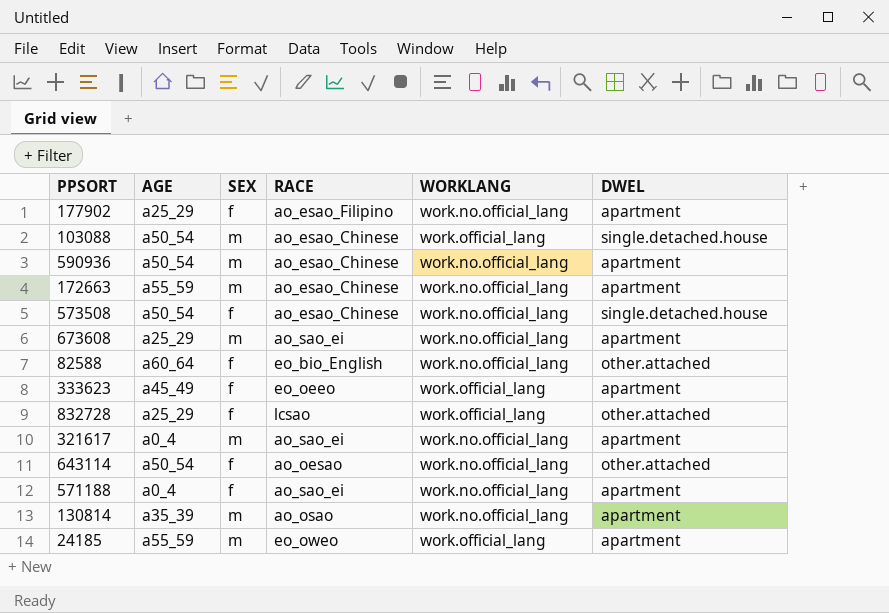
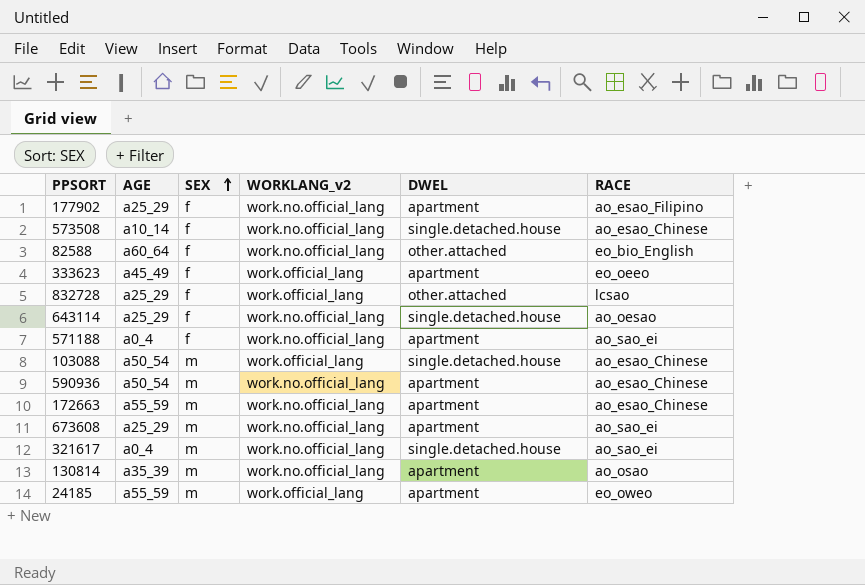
row order: none -> SEX ascending
column name: WORKLANG -> WORKLANG_v2
column RACE | position: 4 -> 6
573508 | AGE: a50_54 -> a10_14
643114 | AGE: a50_54 -> a25_29
643114 | DWEL: other.attached -> single.detached.house
321617 | DWEL: apartment -> single.detached.house

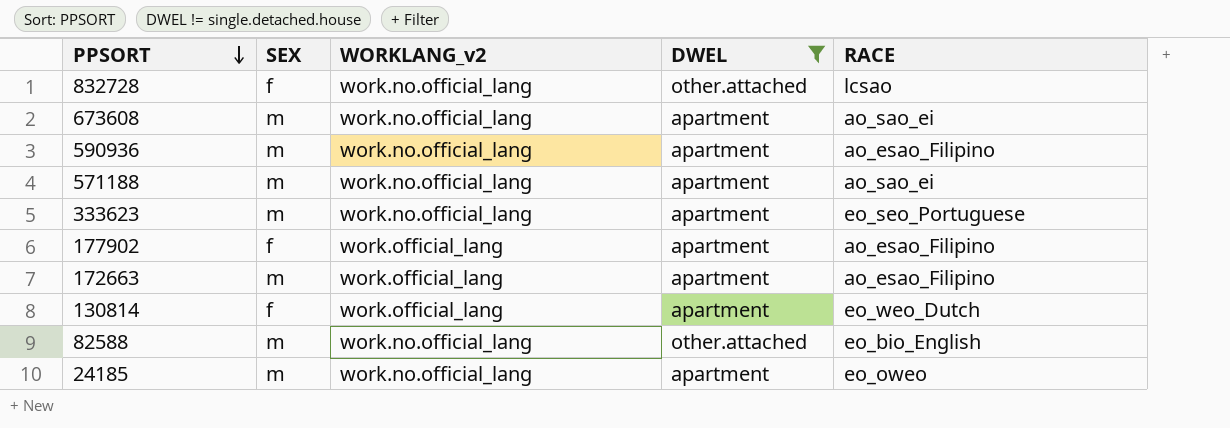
filter: none -> DWEL != single.detached.house
row order: SEX ascending -> PPSORT descending
column AGE | position: 2 -> none
832728 | WORKLANG_v2: work.official_lang -> work.no.official_lang
590936 | RACE: ao_esao_Chinese -> ao_esao_Filipino
571188 | SEX: f -> m
333623 | SEX: f -> m
333623 | WORKLANG_v2: work.official_lang -> work.no.official_lang
333623 | RACE: eo_oeeo -> eo_seo_Portuguese
177902 | WORKLANG_v2: work.no.official_lang -> work.official_lang
172663 | WORKLANG_v2: work.no.official_lang -> work.official_lang
172663 | RACE: ao_esao_Chinese -> ao_esao_Filipino
130814 | SEX: m -> f
130814 | WORKLANG_v2: work.no.official_lang -> work.official_lang
130814 | RACE: ao_osao -> eo_weo_Dutch
82588 | SEX: f -> m
24185 | WORKLANG_v2: work.official_lang -> work.no.official_lang

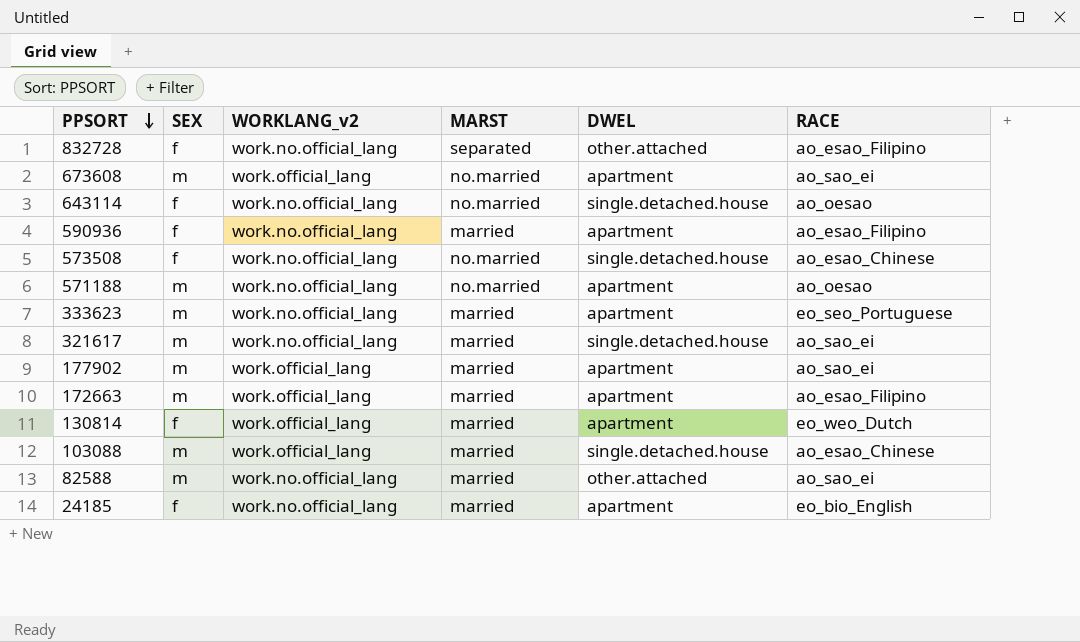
filter: DWEL != single.detached.house -> none
column MARST | position: none -> 4
832728 | RACE: lcsao -> ao_esao_Filipino
673608 | WORKLANG_v2: work.no.official_lang -> work.official_lang
590936 | SEX: m -> f
571188 | RACE: ao_sao_ei -> ao_oesao
177902 | SEX: f -> m
177902 | RACE: ao_esao_Filipino -> ao_sao_ei
82588 | RACE: eo_bio_English -> ao_sao_ei
24185 | SEX: m -> f
24185 | RACE: eo_oweo -> eo_bio_English

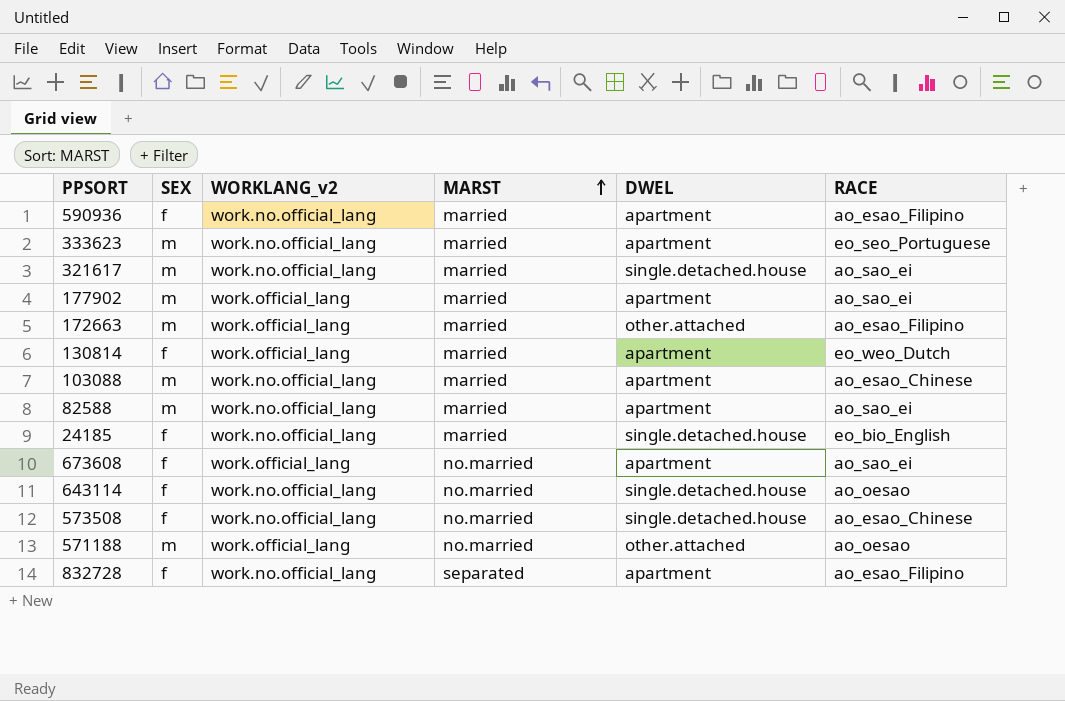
row order: PPSORT descending -> MARST ascending
172663 | DWEL: apartment -> other.attached
103088 | WORKLANG_v2: work.official_lang -> work.no.official_lang
103088 | DWEL: single.detached.house -> apartment
82588 | DWEL: other.attached -> apartment
24185 | DWEL: apartment -> single.detached.house
673608 | SEX: m -> f
571188 | WORKLANG_v2: work.no.official_lang -> work.official_lang
571188 | DWEL: apartment -> other.attached
832728 | DWEL: other.attached -> apartment

